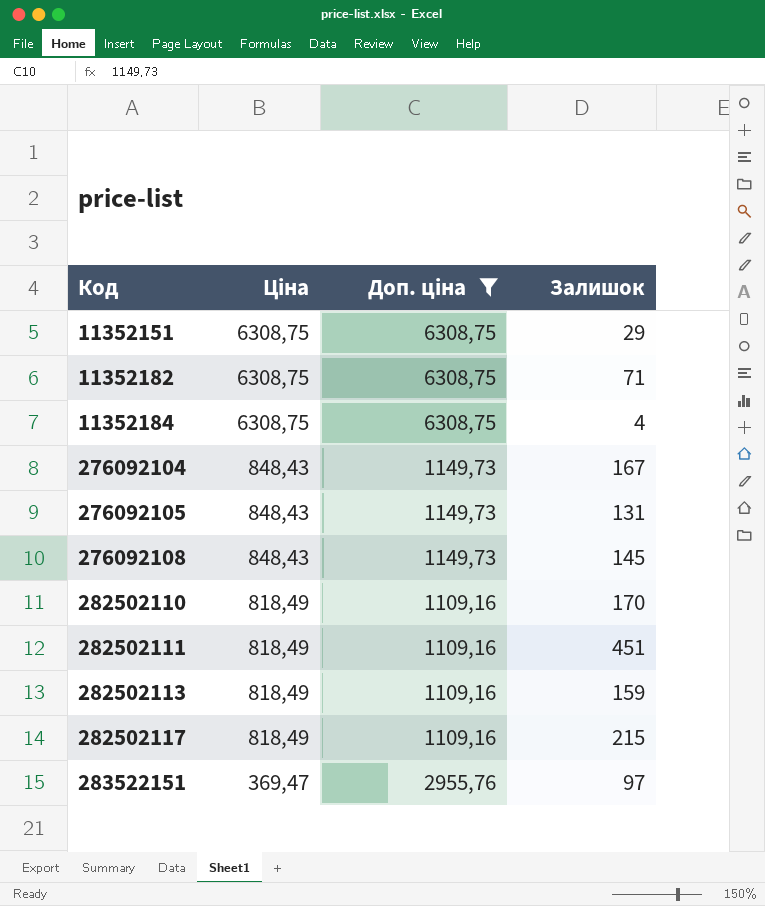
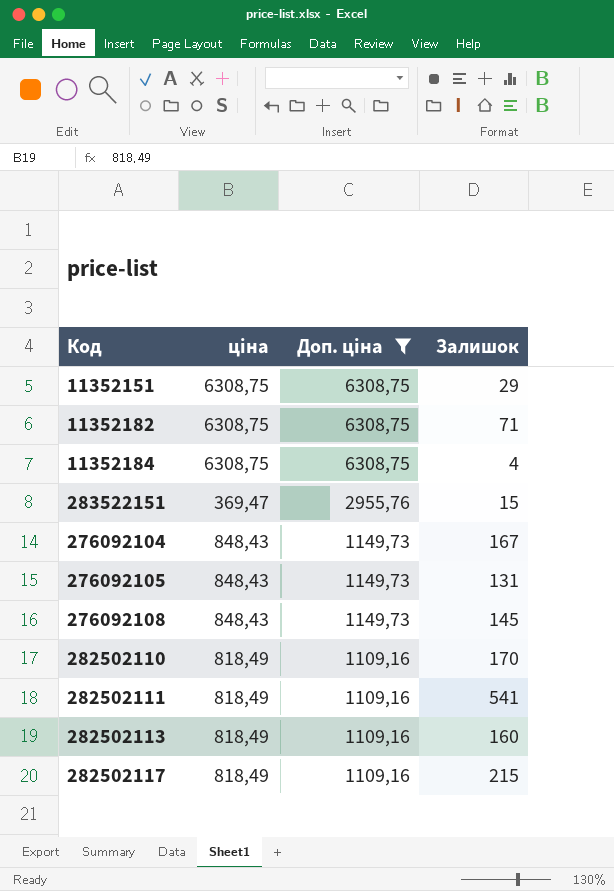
row order: Код ascending -> Доп. ціна descending
column name: Ціна -> ціна
283522151 | Залишок: 97 -> 15
282502111 | Залишок: 451 -> 541
282502113 | Залишок: 159 -> 160

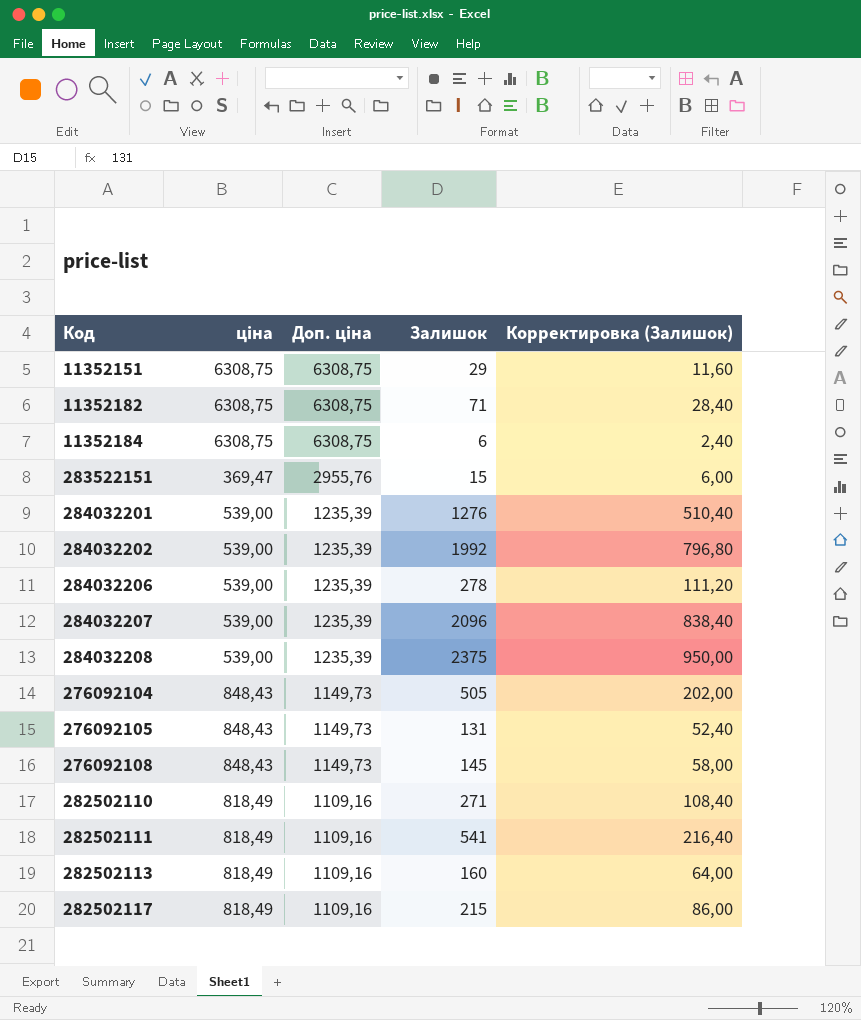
filter: Доп. ціна != 1235,39 -> none
column Корректировка (Залишок) | formula: none -> [Залишок] * 0,4
11352184 | Залишок: 4 -> 6
276092104 | Залишок: 167 -> 505
282502110 | Залишок: 170 -> 271

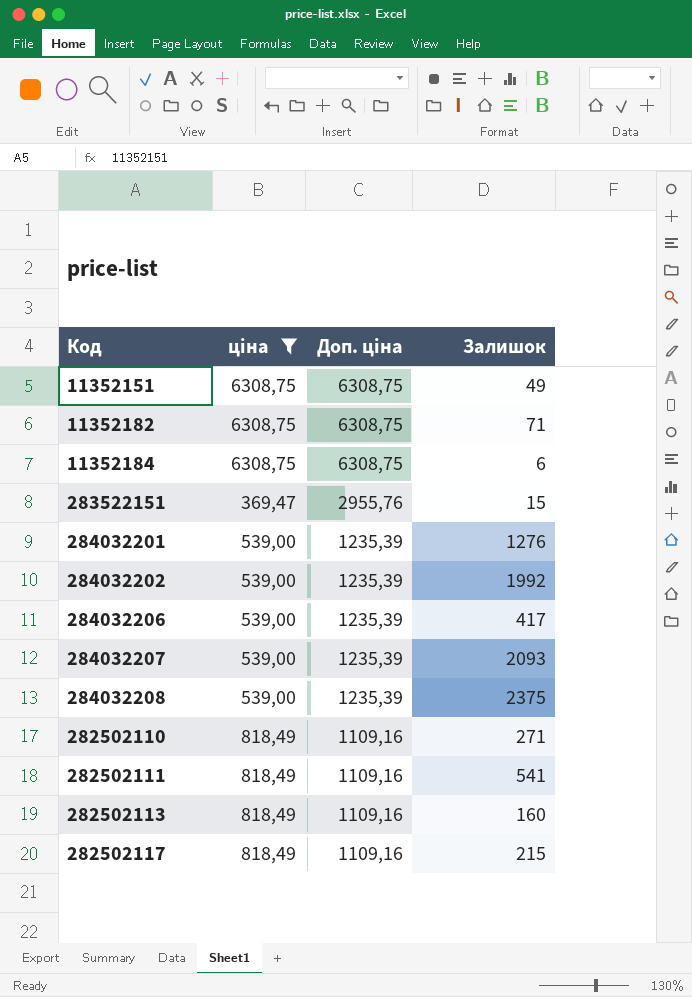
filter: none -> ціна != 848,43
column Корректировка (Залишок) | formula: [Залишок] * 0,4 -> none
11352151 | Залишок: 29 -> 49
284032206 | Залишок: 278 -> 417
284032207 | Залишок: 2096 -> 2093

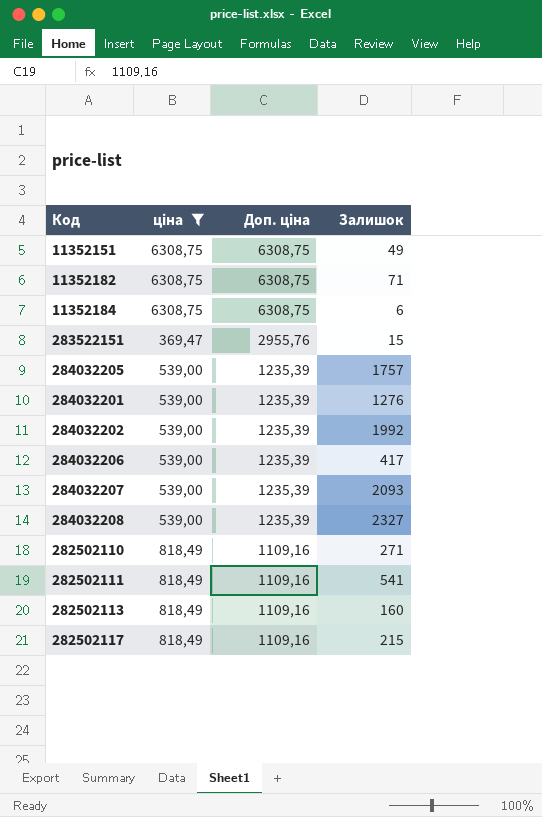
row 284032205: none -> 539,00 | 1235,39 | 1757
284032208 | Залишок: 2375 -> 2327

